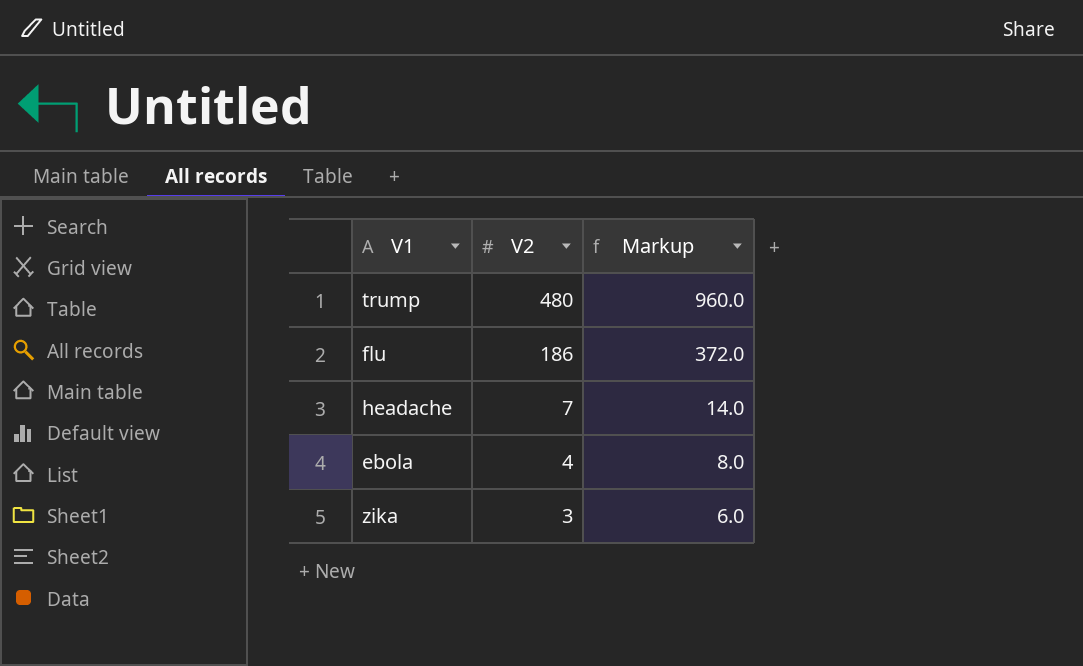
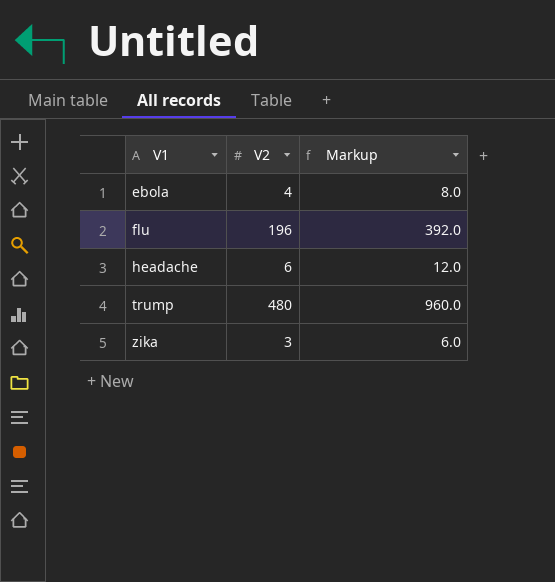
row order: V2 descending -> V1 ascending
flu | V2: 186 -> 196
flu | Markup: 372.0 -> 392.0
headache | V2: 7 -> 6
headache | Markup: 14.0 -> 12.0

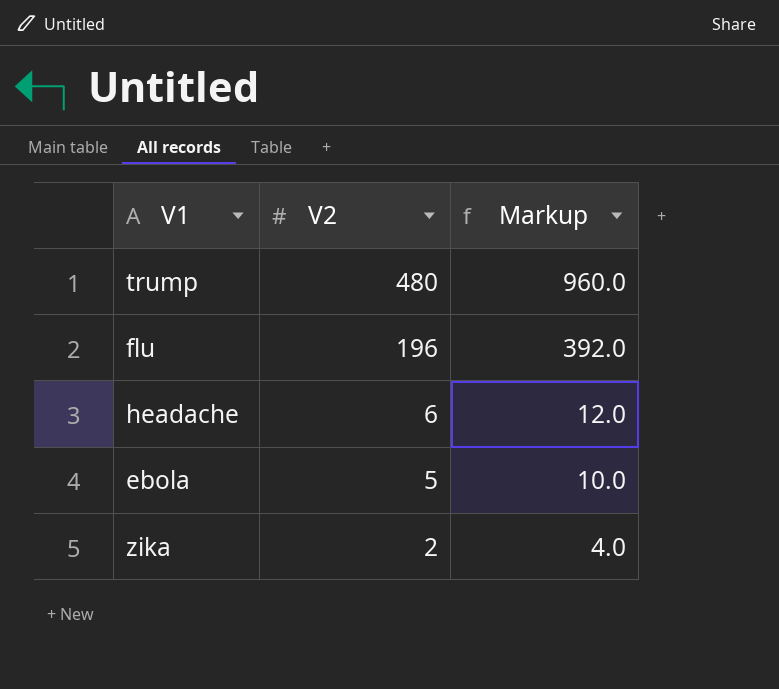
row order: V1 ascending -> V2 descending
ebola | V2: 4 -> 5
ebola | Markup: 8.0 -> 10.0
zika | V2: 3 -> 2
zika | Markup: 6.0 -> 4.0

